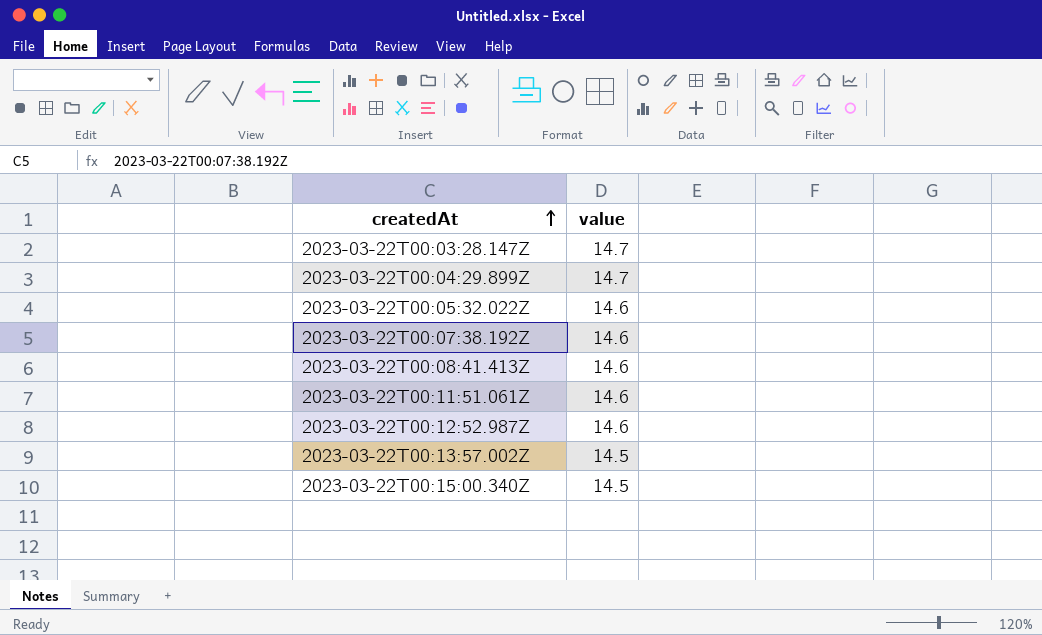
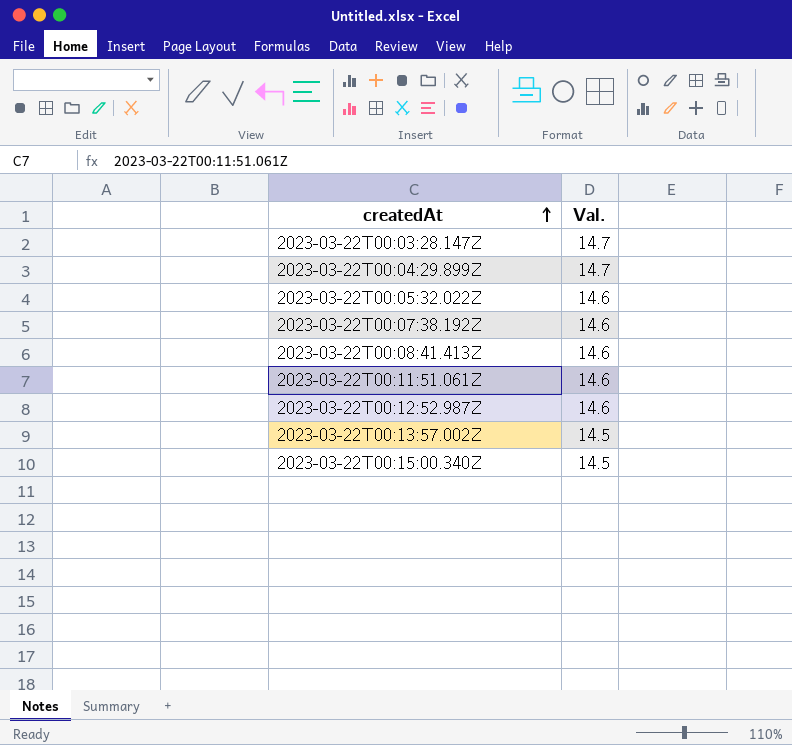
column name: value -> Val.

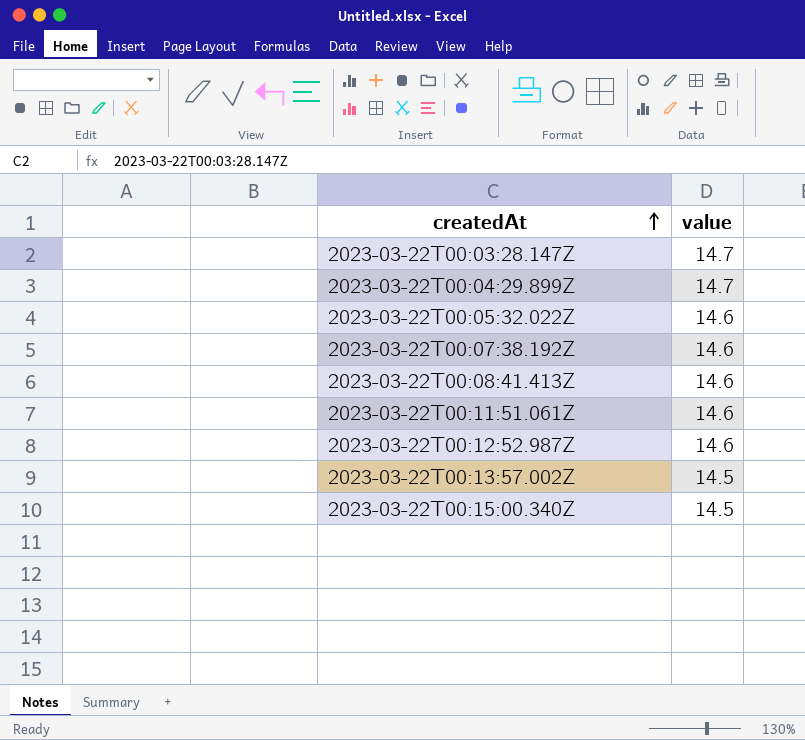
column name: Val. -> value

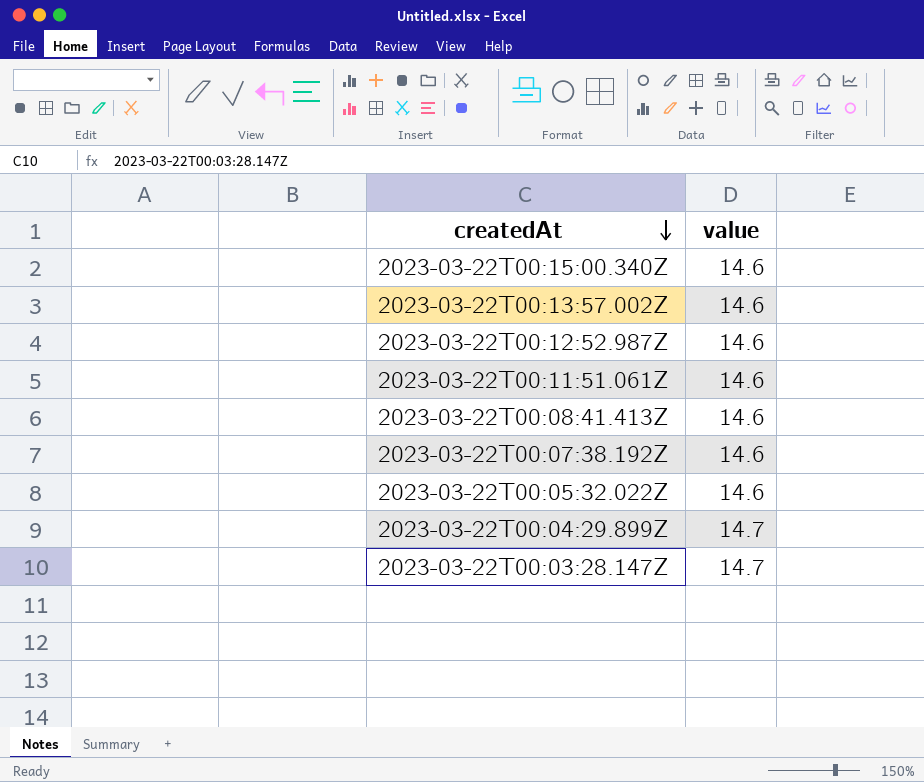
row order: createdAt ascending -> createdAt descending
2023-03-22T00:15:00.340Z | value: 14.5 -> 14.6
2023-03-22T00:13:57.002Z | value: 14.5 -> 14.6

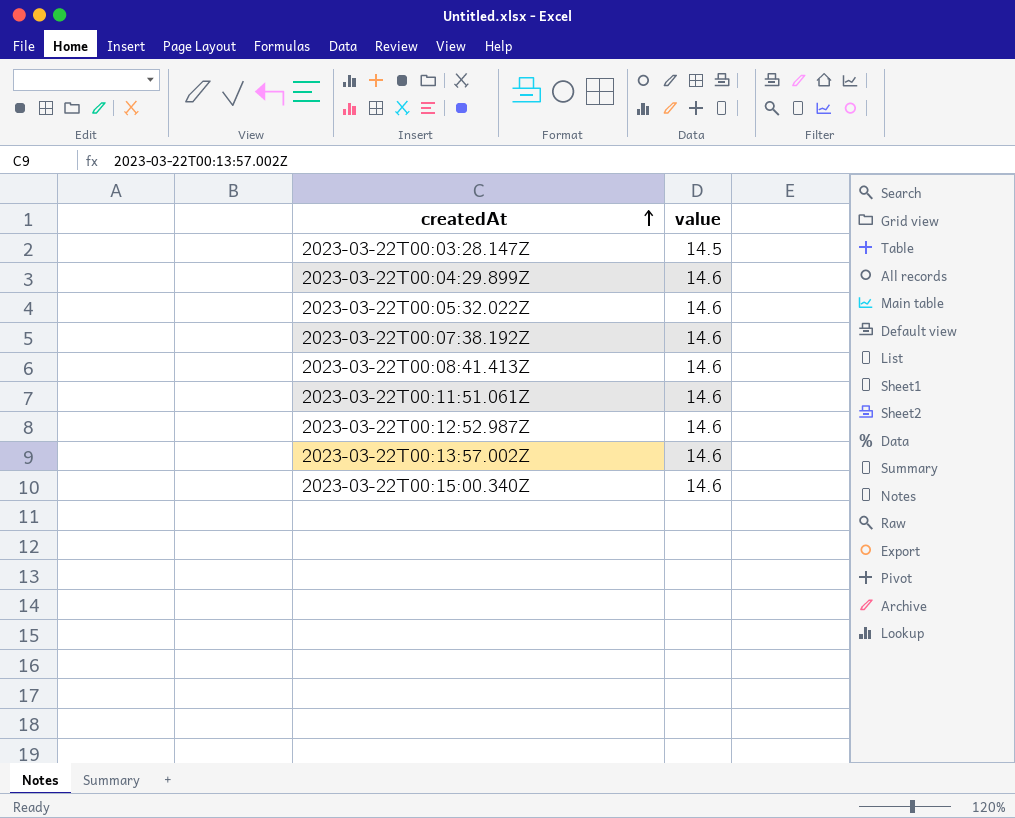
row order: createdAt descending -> createdAt ascending
2023-03-22T00:03:28.147Z | value: 14.7 -> 14.5
2023-03-22T00:04:29.899Z | value: 14.7 -> 14.6

